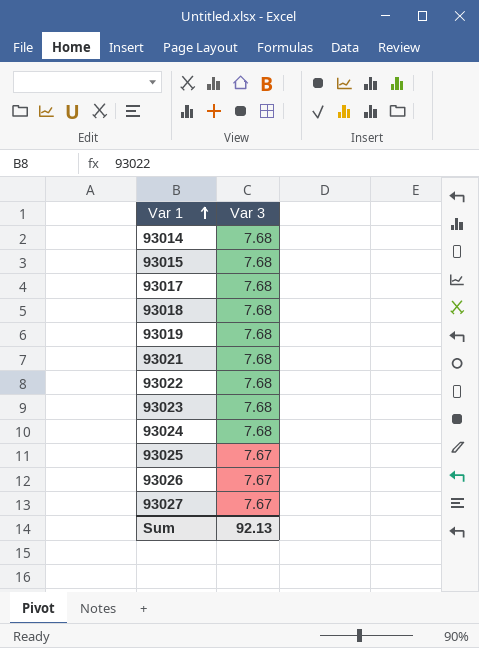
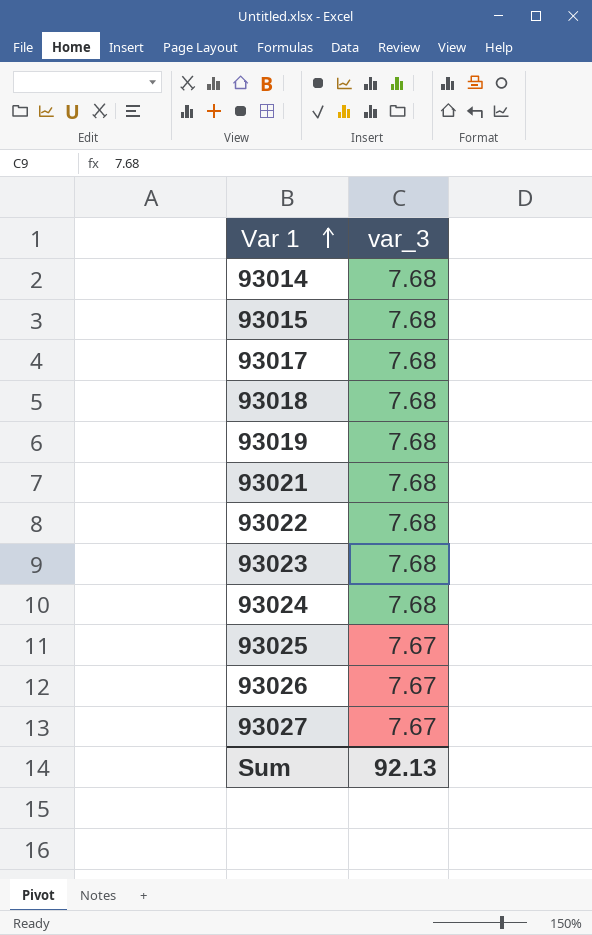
column name: Var 3 -> var_3

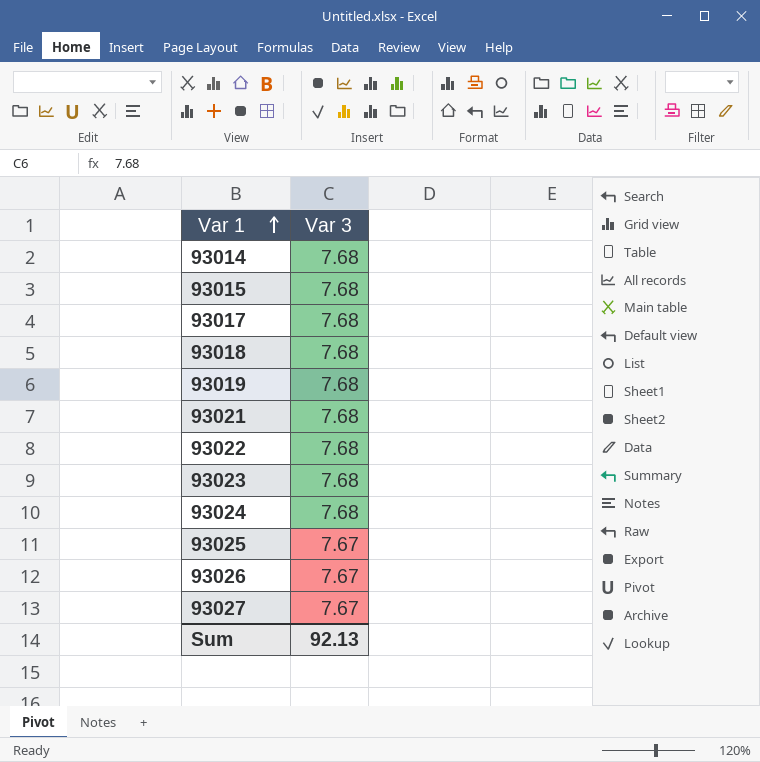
column name: var_3 -> Var 3

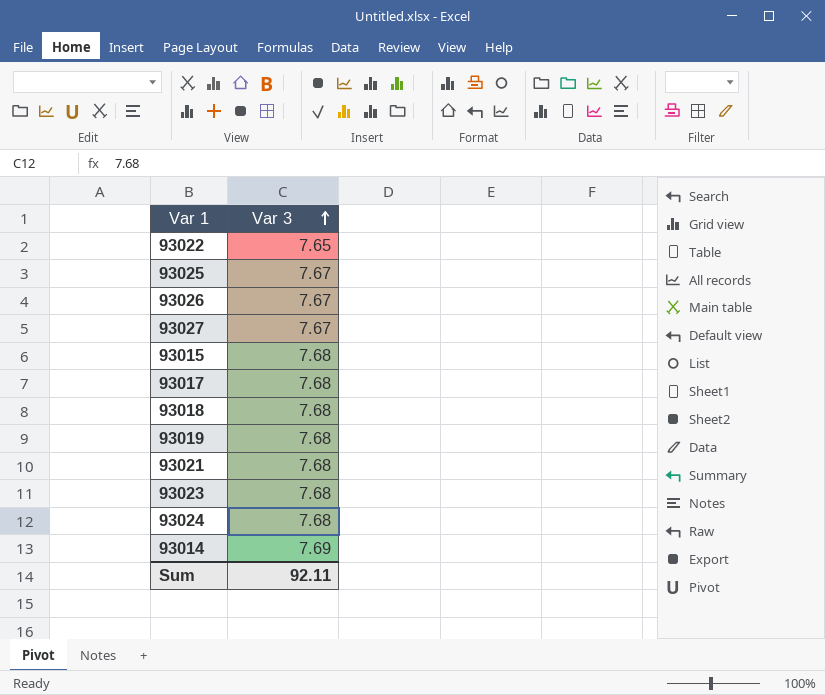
row order: Var 1 ascending -> Var 3 ascending
93022 | Var 3: 7.68 -> 7.65
93014 | Var 3: 7.68 -> 7.69
Sum | Var 3: 92.13 -> 92.11

